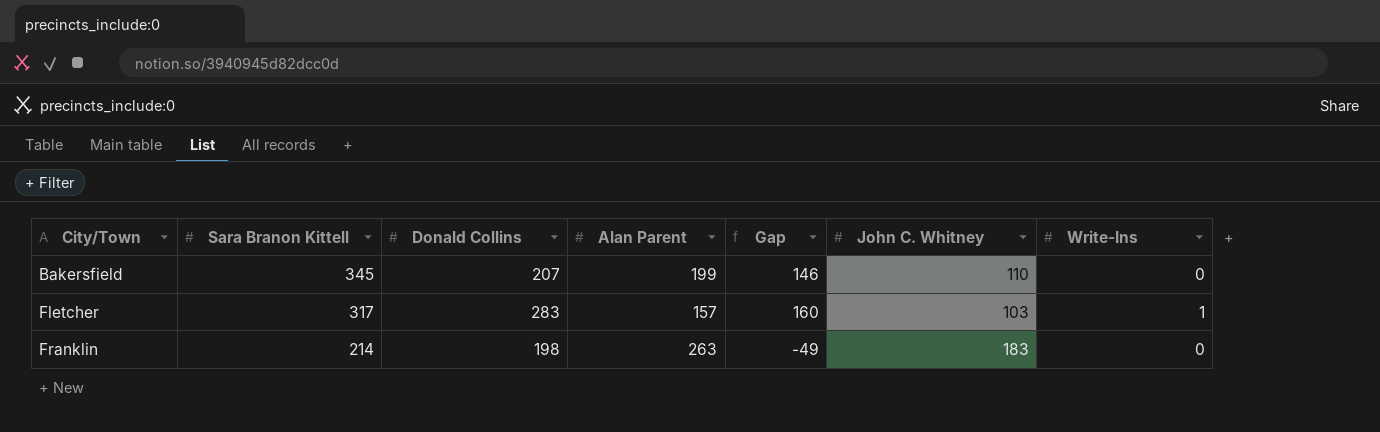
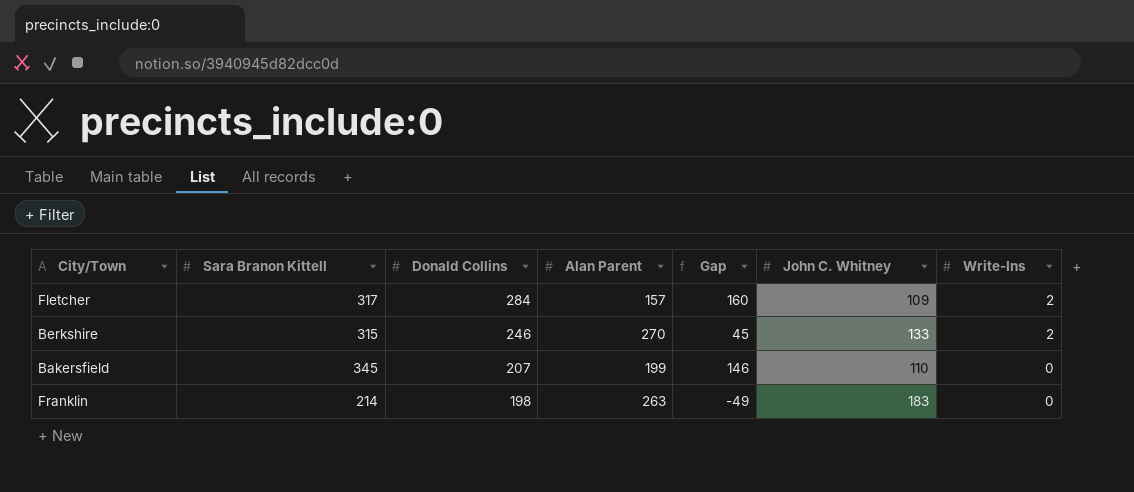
row order: City/Town ascending -> Donald Collins descending
Fletcher | Donald Collins: 283 -> 284
Fletcher | John C. Whitney: 103 -> 109
Fletcher | Write-Ins: 1 -> 2
row Berkshire: none -> 315 | 246 | 270 | 45 | 133 | 2

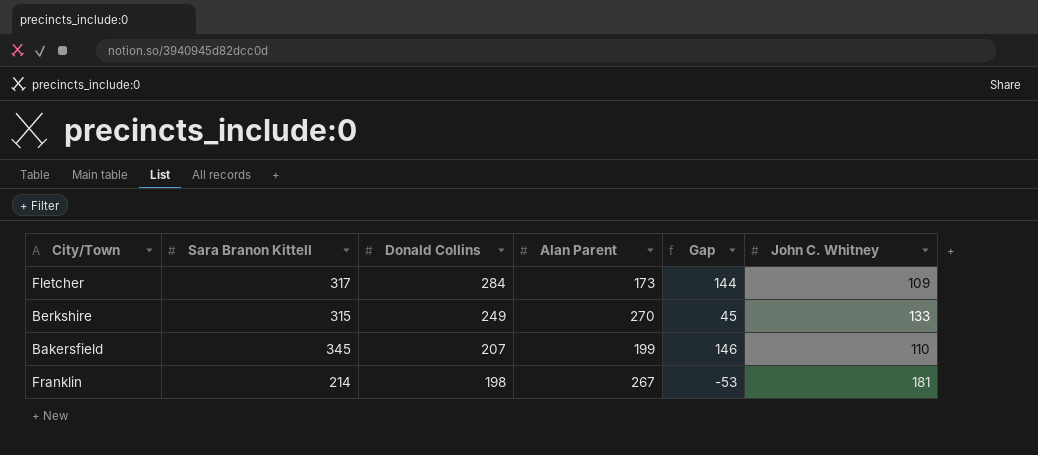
column Write-Ins | position: 7 -> none
Fletcher | Alan Parent: 157 -> 173
Fletcher | Gap: 160 -> 144
Berkshire | Donald Collins: 246 -> 249
Franklin | Alan Parent: 263 -> 267
Franklin | Gap: -49 -> -53
Franklin | John C. Whitney: 183 -> 181

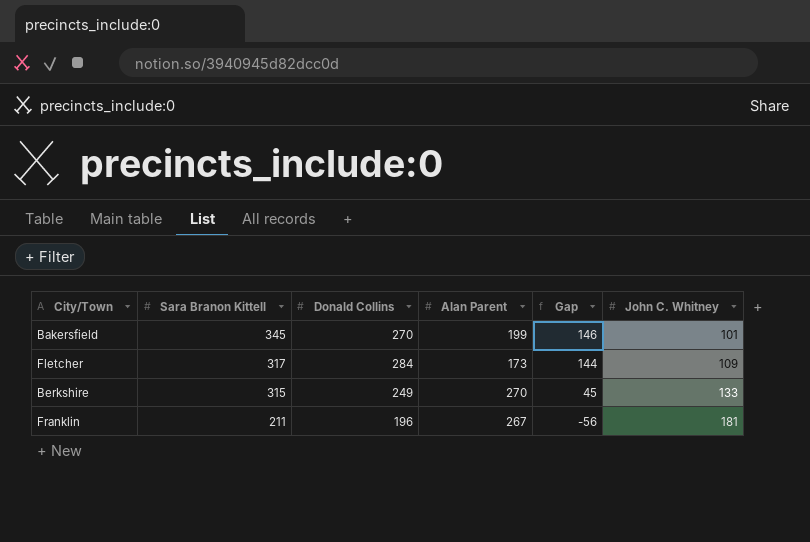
row order: Donald Collins descending -> Sara Branon Kittell descending
Bakersfield | Donald Collins: 207 -> 270
Bakersfield | John C. Whitney: 110 -> 101
Franklin | Sara Branon Kittell: 214 -> 211
Franklin | Donald Collins: 198 -> 196
Franklin | Gap: -53 -> -56

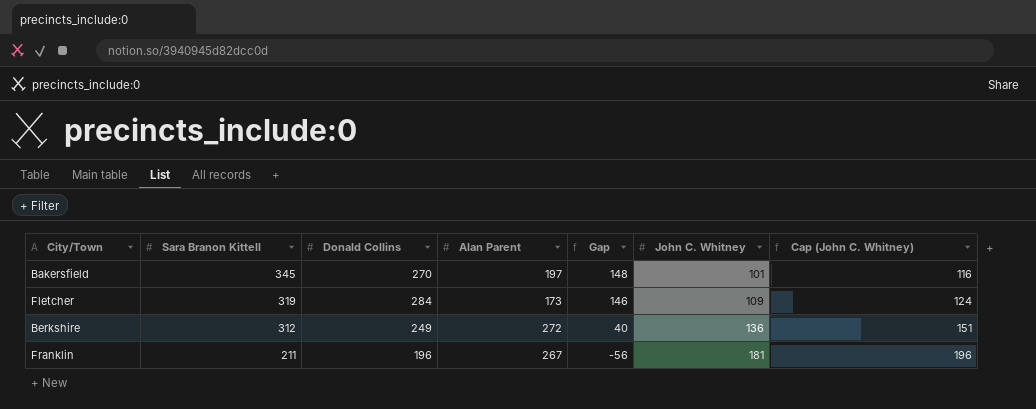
column Cap (John C. Whitney) | formula: none -> [John C. Whitney] + 15
Bakersfield | Alan Parent: 199 -> 197
Bakersfield | Gap: 146 -> 148
Fletcher | Sara Branon Kittell: 317 -> 319
Fletcher | Gap: 144 -> 146
Berkshire | Sara Branon Kittell: 315 -> 312
Berkshire | Alan Parent: 270 -> 272
Berkshire | Gap: 45 -> 40
Berkshire | John C. Whitney: 133 -> 136

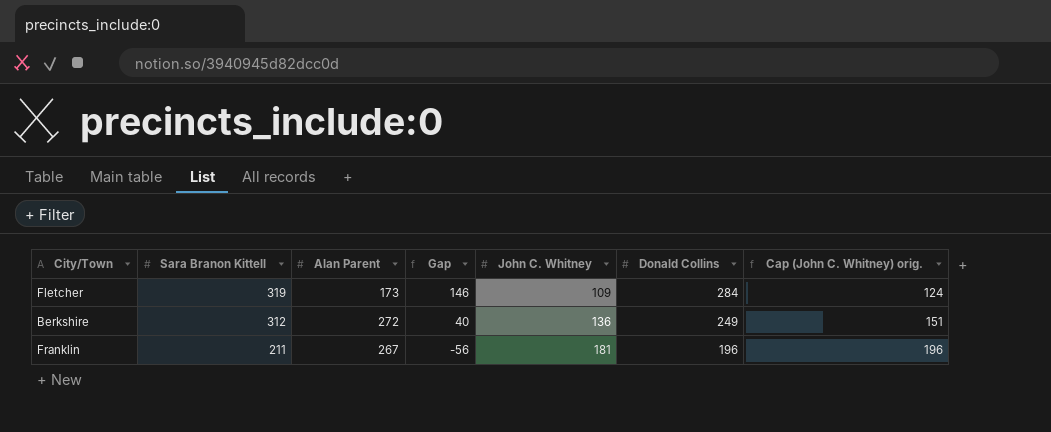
column Donald Collins | position: 3 -> 6
column name: Cap (John C. Whitney) -> Cap (John C. Whitney) orig.
row Bakersfield: 345 | 270 | 197 | 148 | 101 | 116 -> none

